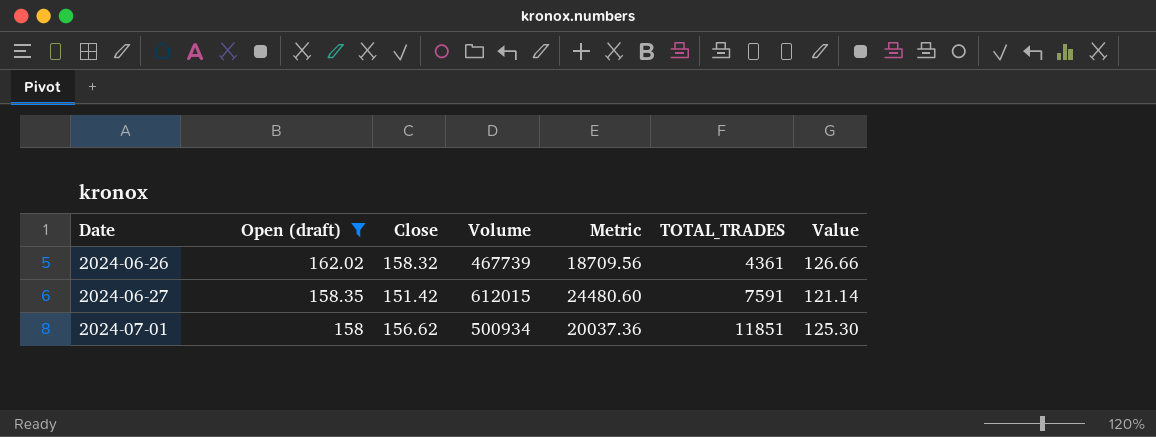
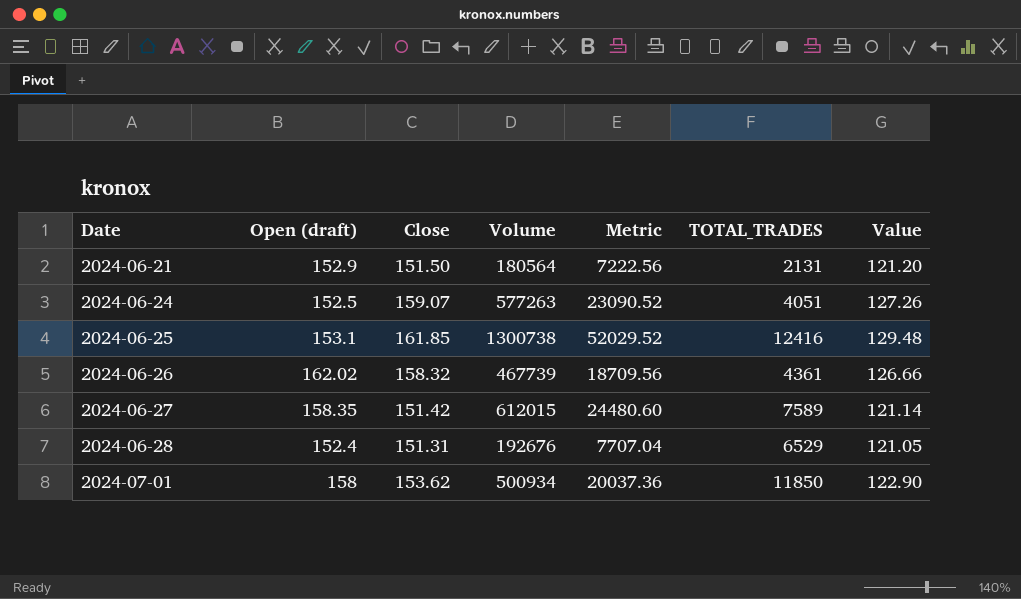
filter: Open (draft) >= 158 -> none
2024-06-27 | TOTAL_TRADES: 7591 -> 7589
2024-07-01 | Close: 156.62 -> 153.62
2024-07-01 | TOTAL_TRADES: 11851 -> 11850
2024-07-01 | Value: 125.30 -> 122.90

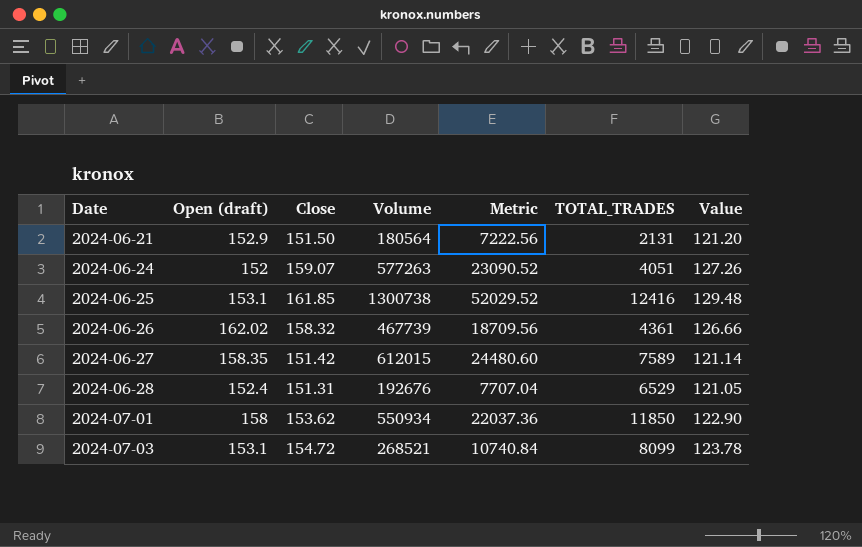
2024-06-24 | Open (draft): 152.5 -> 152
2024-07-01 | Volume: 500934 -> 550934
2024-07-01 | Metric: 20037.36 -> 22037.36
row 2024-07-03: none -> 153.1 | 154.72 | 268521 | 10740.84 | 8099 | 123.78

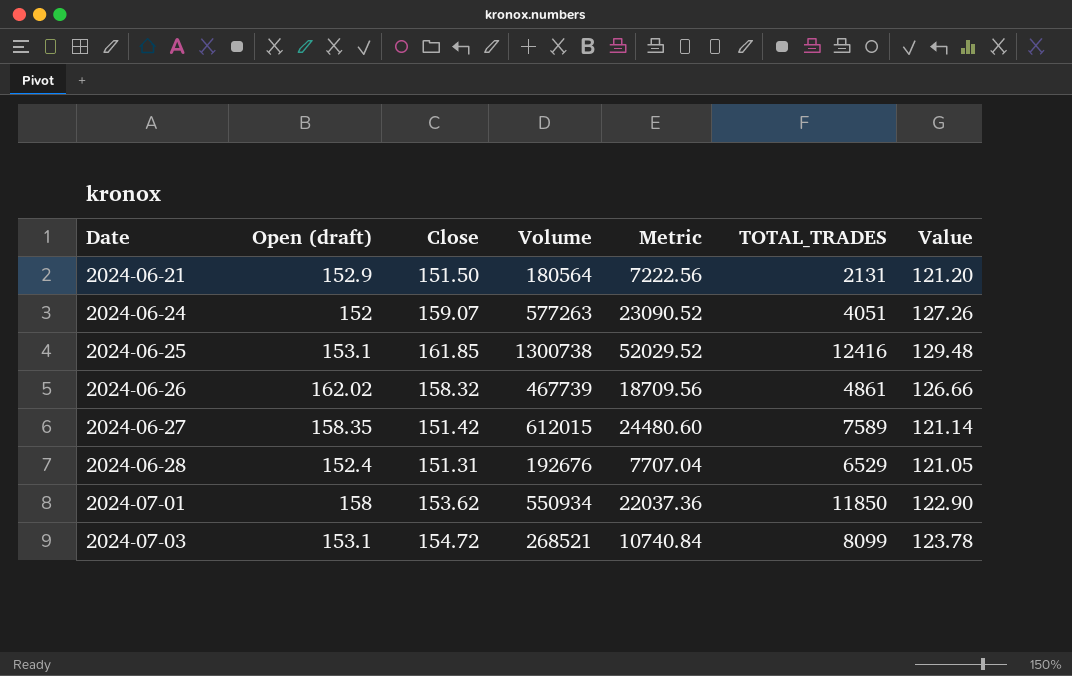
2024-06-26 | TOTAL_TRADES: 4361 -> 4861

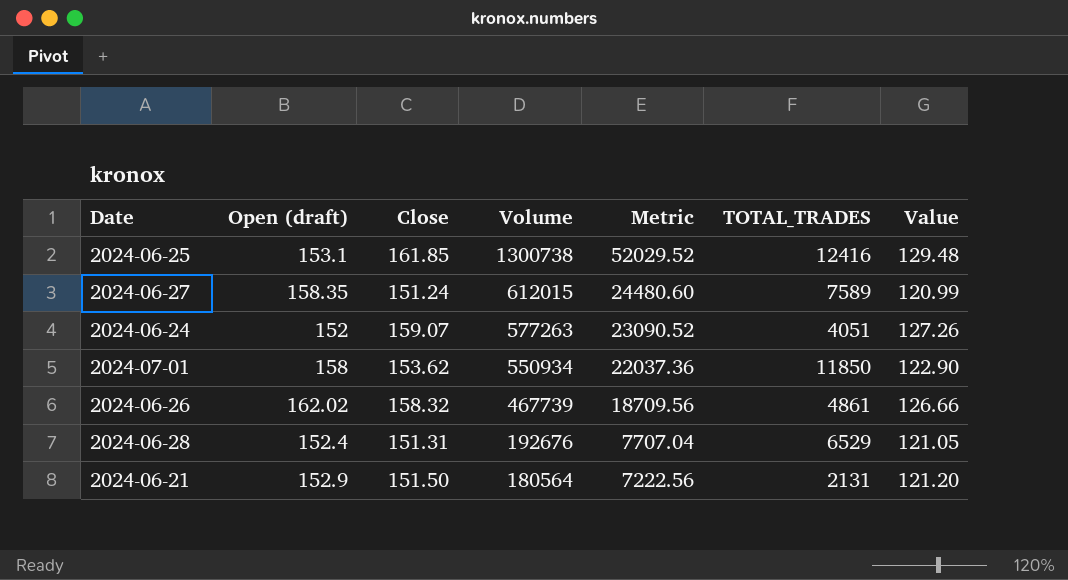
row order: Date ascending -> Volume descending
row 2024-07-03: 153.1 | 154.72 | 268521 | 10740.84 | 8099 | 123.78 -> none
2024-06-27 | Close: 151.42 -> 151.24
2024-06-27 | Value: 121.14 -> 120.99

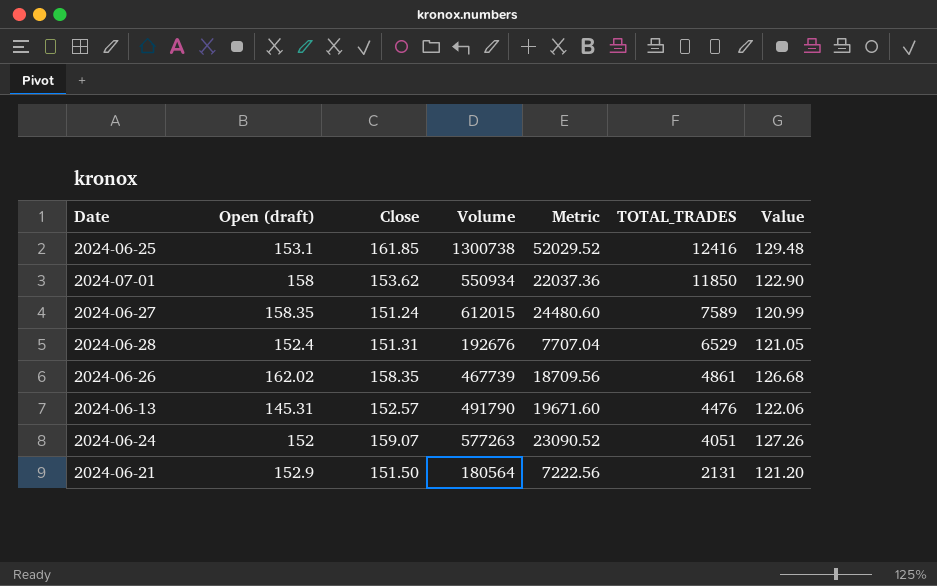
row order: Volume descending -> TOTAL_TRADES descending
2024-06-26 | Close: 158.32 -> 158.35
2024-06-26 | Value: 126.66 -> 126.68
row 2024-06-13: none -> 145.31 | 152.57 | 491790 | 19671.60 | 4476 | 122.06

